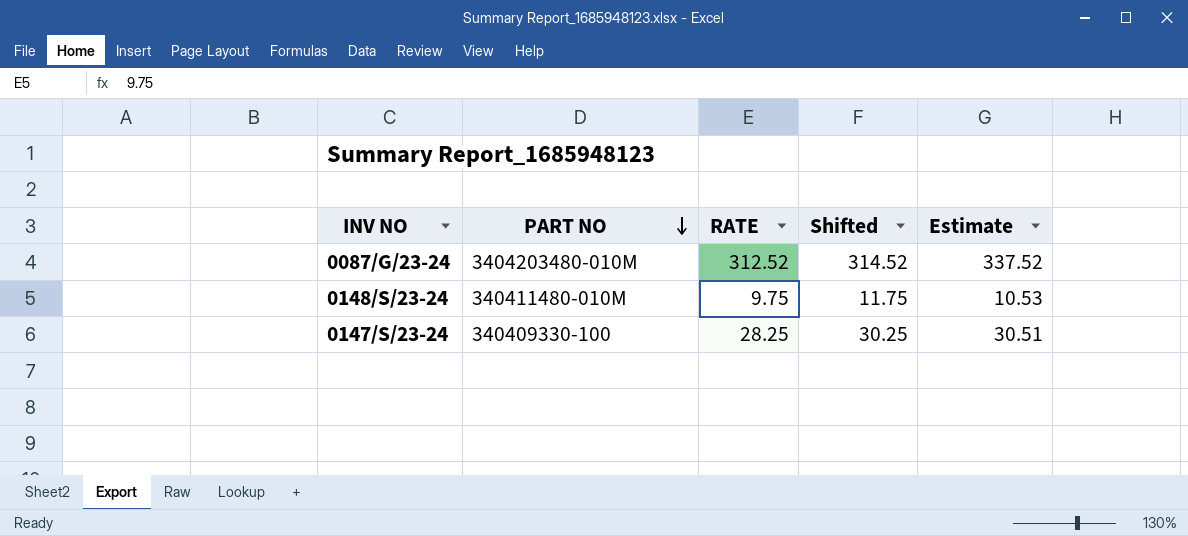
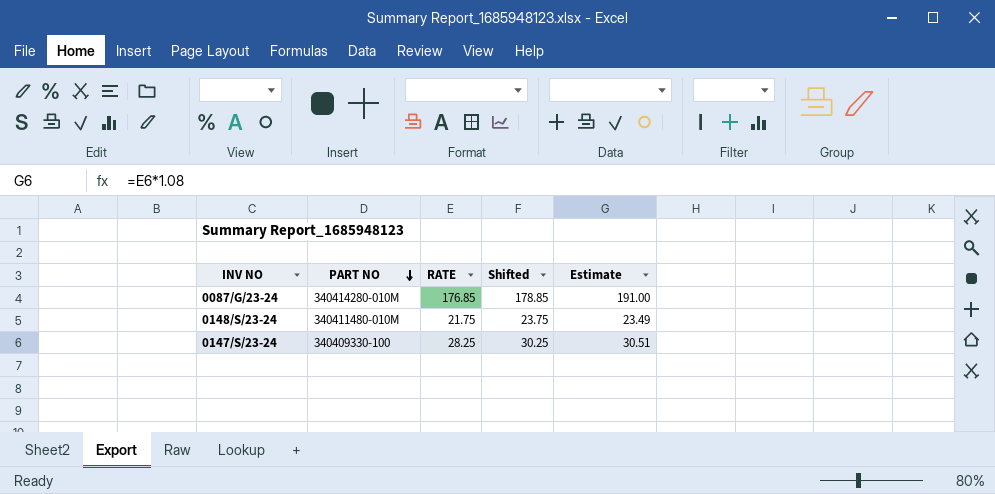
0087/G/23-24 | PART NO: 3404203480-010M -> 340414280-010M
0087/G/23-24 | RATE: 312.52 -> 176.85
0087/G/23-24 | Shifted: 314.52 -> 178.85
0087/G/23-24 | Estimate: 337.52 -> 191.00
0148/S/23-24 | RATE: 9.75 -> 21.75
0148/S/23-24 | Shifted: 11.75 -> 23.75
0148/S/23-24 | Estimate: 10.53 -> 23.49

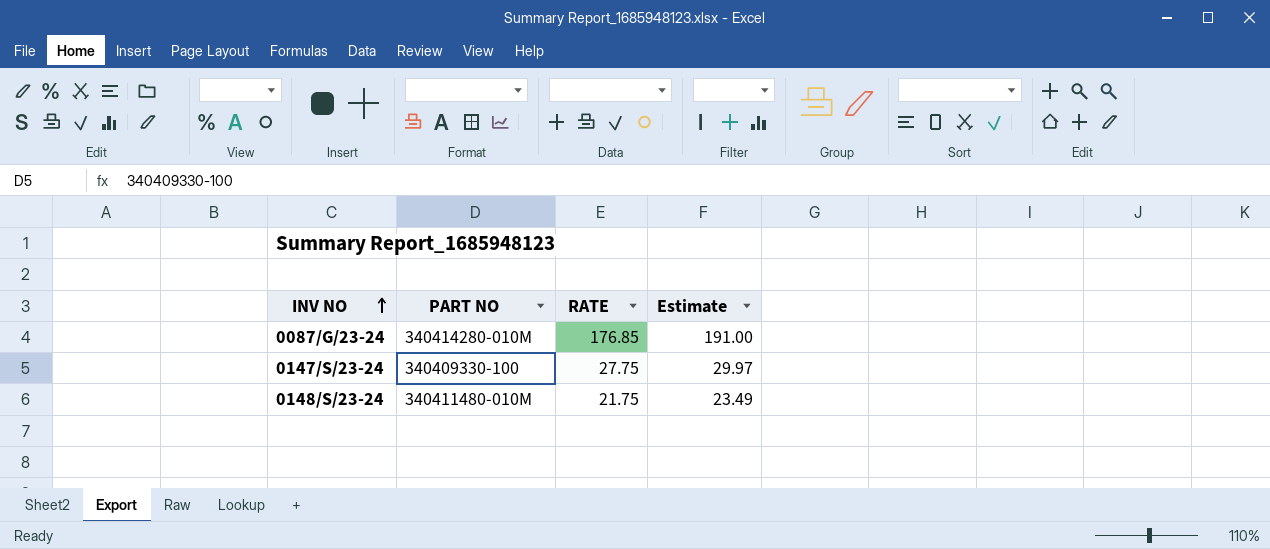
row order: PART NO descending -> INV NO ascending
column Shifted | formula: [RATE] + 2 -> none
0147/S/23-24 | RATE: 28.25 -> 27.75
0147/S/23-24 | Estimate: 30.51 -> 29.97

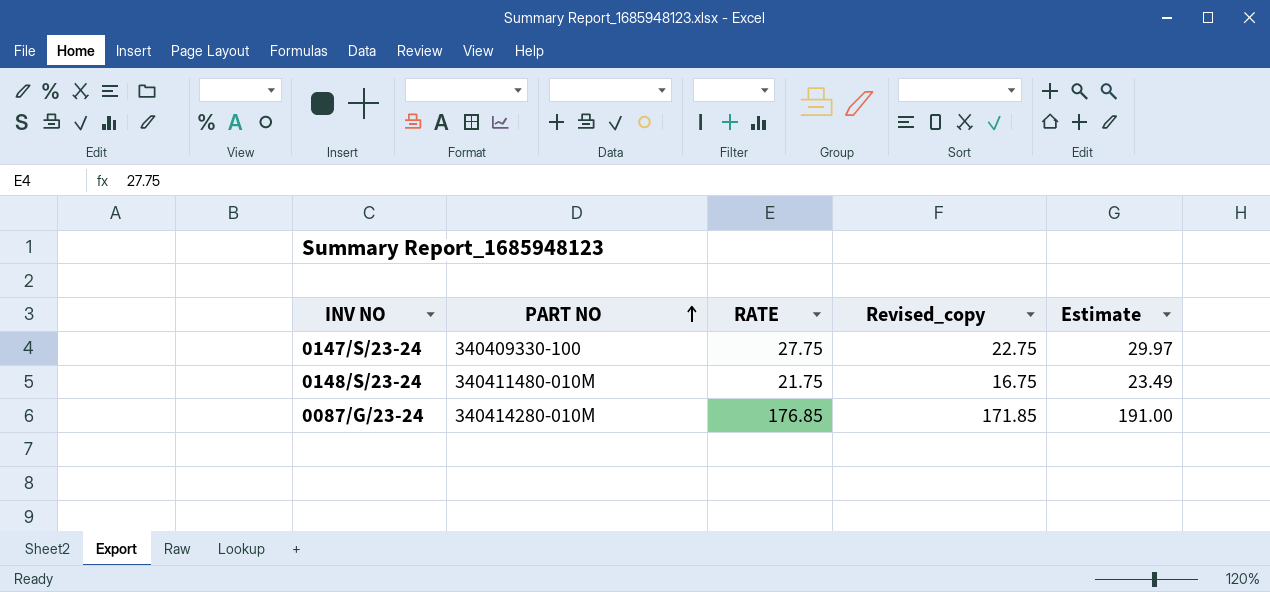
row order: INV NO ascending -> PART NO ascending
column Revised_copy | formula: none -> [RATE] - 5

